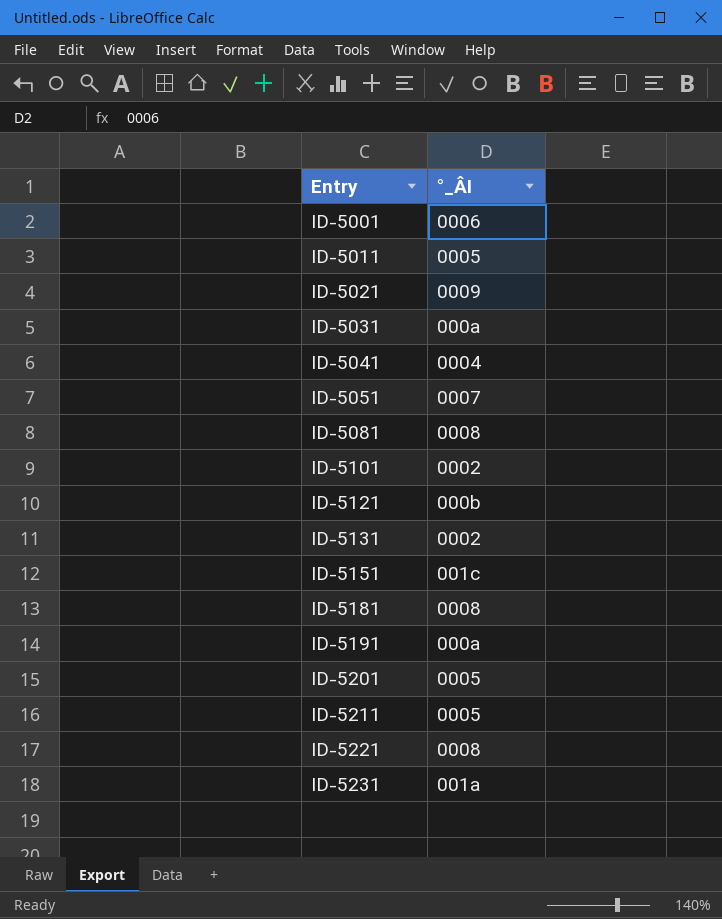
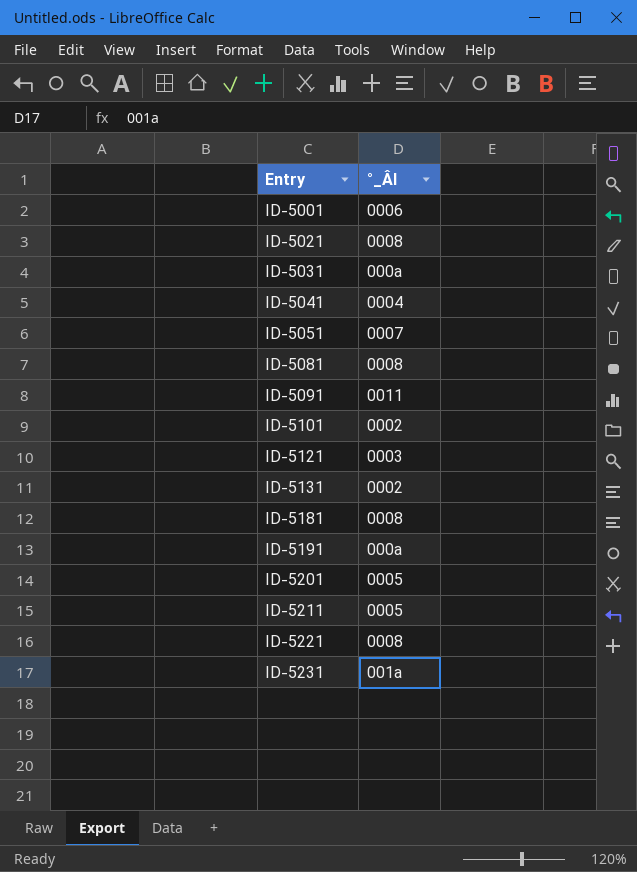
row ID-5011: 0005 -> none
row ID-5151: 001c -> none
ID-5021 | °_ÂI: 0009 -> 0008
row ID-5091: none -> 0011
ID-5121 | °_ÂI: 000b -> 0003

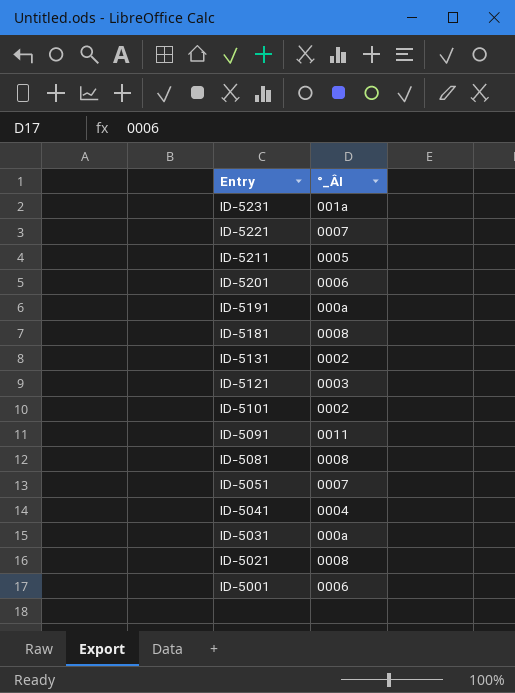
row order: Entry ascending -> Entry descending
ID-5221 | °_ÂI: 0008 -> 0007
ID-5201 | °_ÂI: 0005 -> 0006

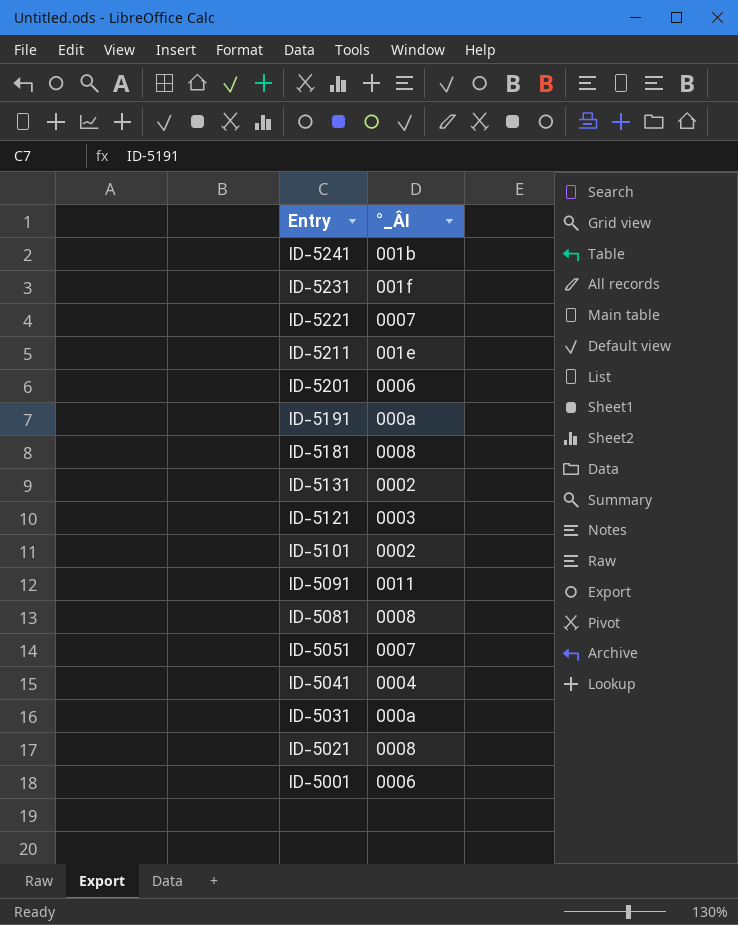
row ID-5241: none -> 001b
ID-5231 | °_ÂI: 001a -> 001f
ID-5211 | °_ÂI: 0005 -> 001e

